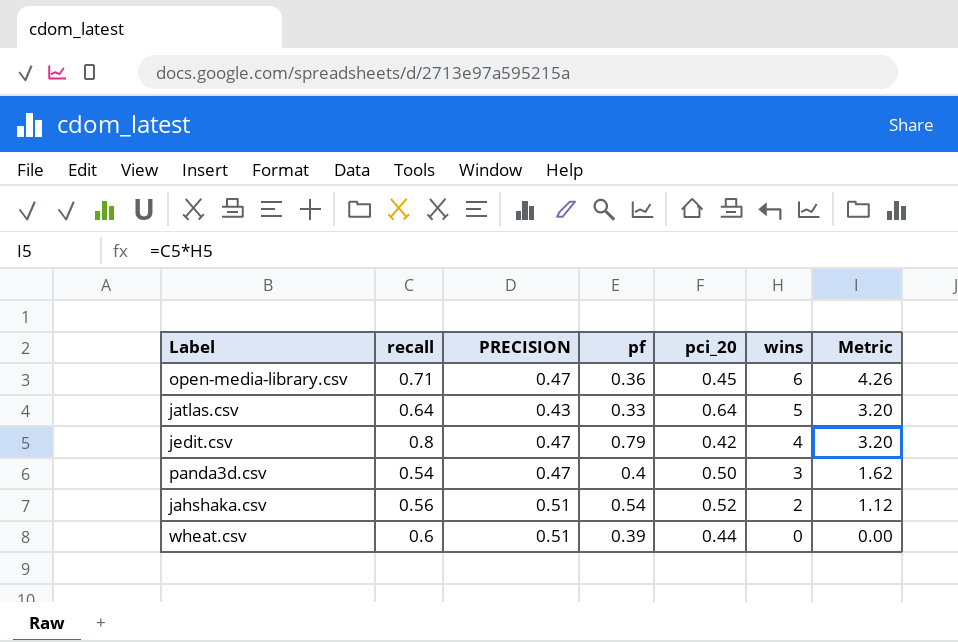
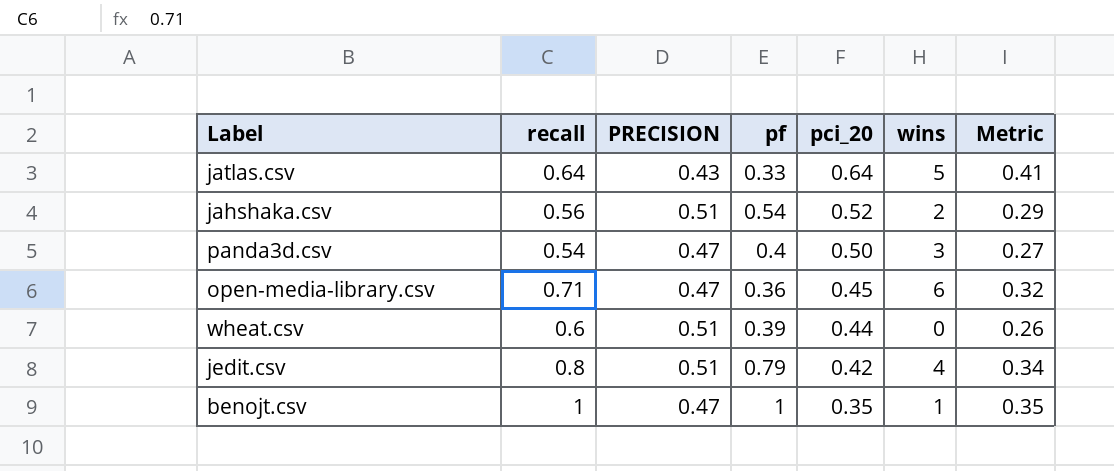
row order: wins descending -> pci_20 descending
column Metric | formula: [recall] * [wins] -> [recall] * [pci_20]
jedit.csv | PRECISION: 0.47 -> 0.51
row benojt.csv: none -> 1 | 0.47 | 1 | 0.35 | 1 | 0.35

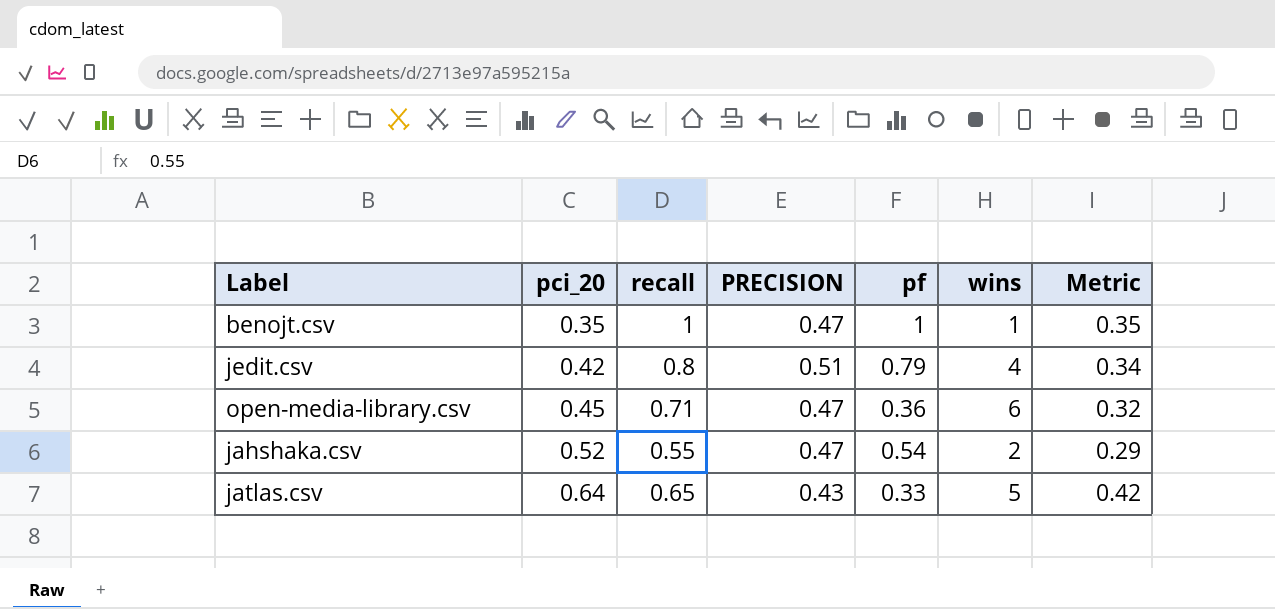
row order: pci_20 descending -> pci_20 ascending
column pci_20 | position: 5 -> 2
row panda3d.csv: 0.54 | 0.47 | 0.4 | 0.50 | 3 | 0.27 -> none
row wheat.csv: 0.6 | 0.51 | 0.39 | 0.44 | 0 | 0.26 -> none
jahshaka.csv | recall: 0.56 -> 0.55
jahshaka.csv | PRECISION: 0.51 -> 0.47
jatlas.csv | recall: 0.64 -> 0.65
jatlas.csv | Metric: 0.41 -> 0.42

